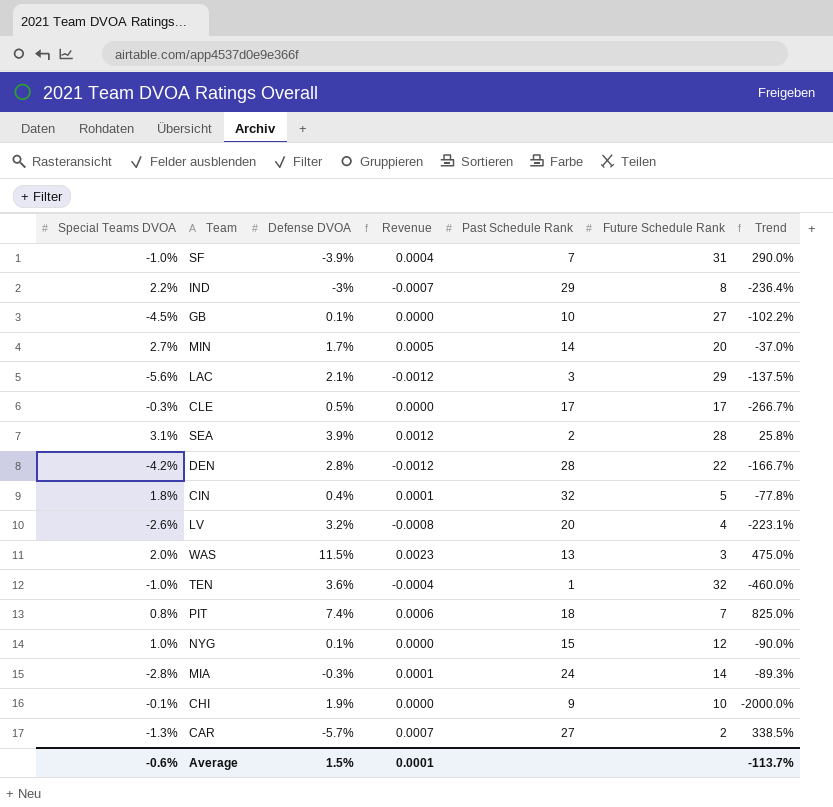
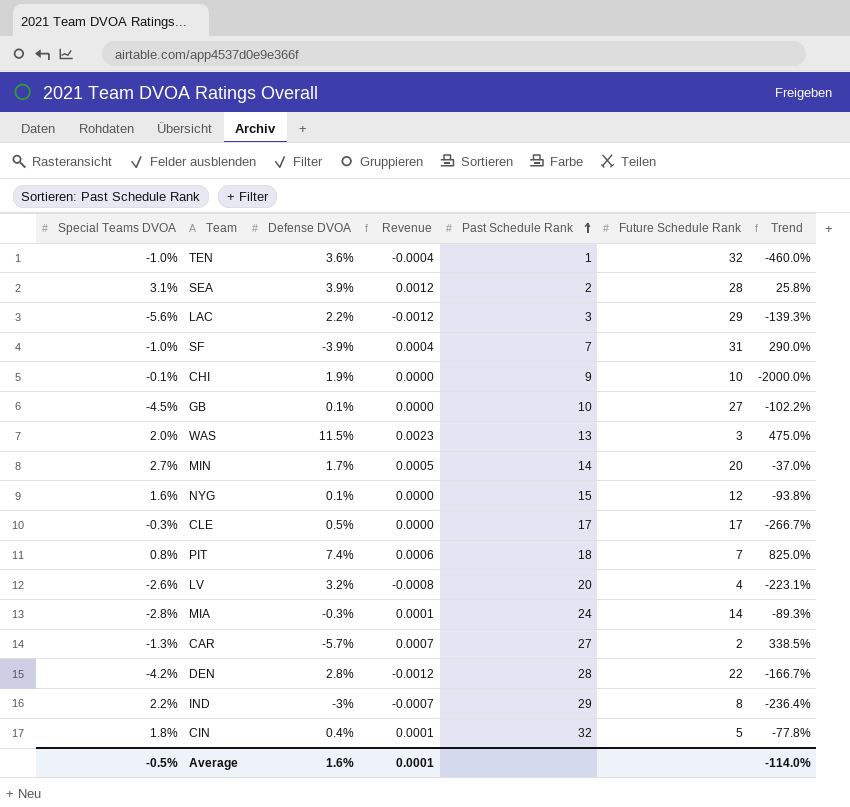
row order: none -> Past Schedule Rank ascending
LAC | Defense DVOA: 2.1% -> 2.2%
LAC | Trend: -137.5% -> -139.3%
NYG | Special Teams DVOA: 1.0% -> 1.6%
NYG | Trend: -90.0% -> -93.8%
Average | Special Teams DVOA: -0.6% -> -0.5%
Average | Defense DVOA: 1.5% -> 1.6%
Average | Trend: -113.7% -> -114.0%

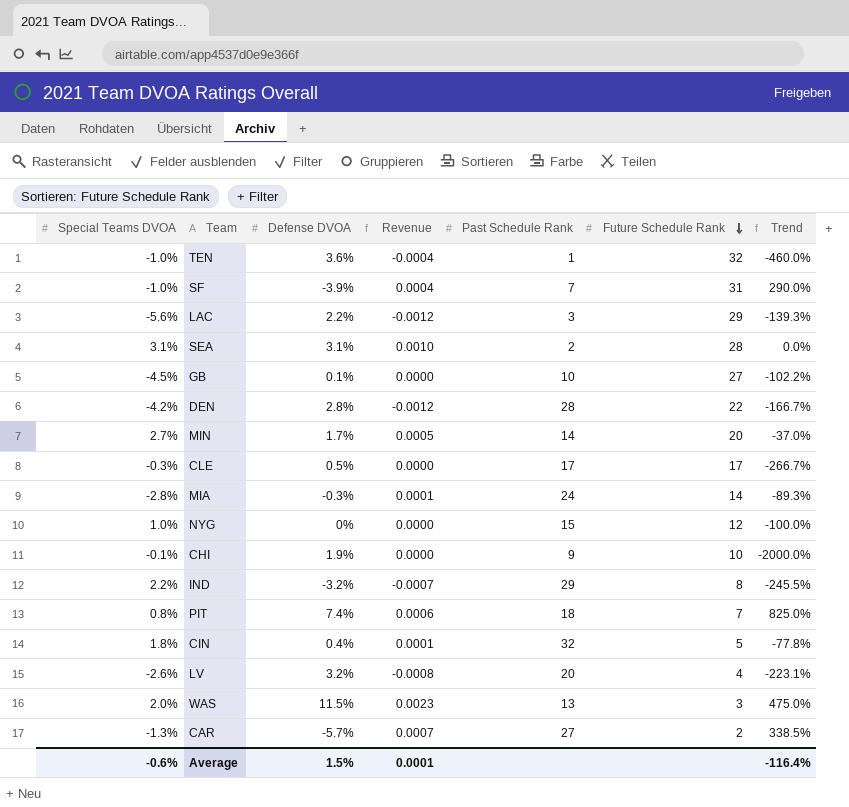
row order: Past Schedule Rank ascending -> Future Schedule Rank descending
SEA | Defense DVOA: 3.9% -> 3.1%
SEA | Revenue: 0.0012 -> 0.0010
SEA | Trend: 25.8% -> 0.0%
NYG | Special Teams DVOA: 1.6% -> 1.0%
NYG | Defense DVOA: 0.1% -> 0%
NYG | Trend: -93.8% -> -100.0%
IND | Defense DVOA: -3% -> -3.2%
IND | Trend: -236.4% -> -245.5%
Average | Special Teams DVOA: -0.5% -> -0.6%
Average | Defense DVOA: 1.6% -> 1.5%
Average | Trend: -114.0% -> -116.4%

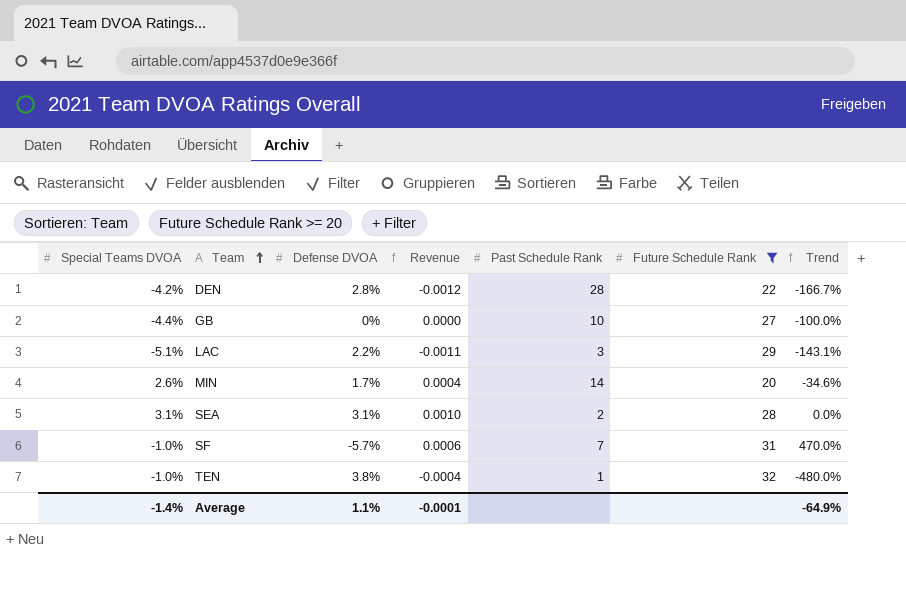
filter: none -> Future Schedule Rank >= 20
row order: Future Schedule Rank descending -> Team ascending
GB | Special Teams DVOA: -4.5% -> -4.4%
GB | Defense DVOA: 0.1% -> 0%
GB | Trend: -102.2% -> -100.0%
LAC | Special Teams DVOA: -5.6% -> -5.1%
LAC | Revenue: -0.0012 -> -0.0011
LAC | Trend: -139.3% -> -143.1%
MIN | Special Teams DVOA: 2.7% -> 2.6%
MIN | Revenue: 0.0005 -> 0.0004
MIN | Trend: -37.0% -> -34.6%
SF | Defense DVOA: -3.9% -> -5.7%
SF | Revenue: 0.0004 -> 0.0006
SF | Trend: 290.0% -> 470.0%
TEN | Defense DVOA: 3.6% -> 3.8%
TEN | Trend: -460.0% -> -480.0%
Average | Special Teams DVOA: -0.6% -> -1.4%
Average | Defense DVOA: 1.5% -> 1.1%
Average | Revenue: 0.0001 -> -0.0001
Average | Trend: -116.4% -> -64.9%

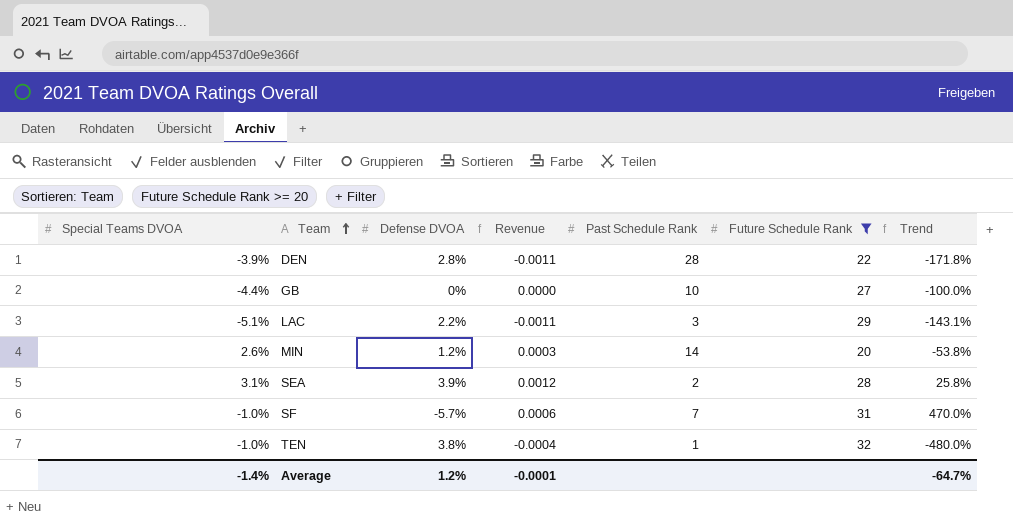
DEN | Special Teams DVOA: -4.2% -> -3.9%
DEN | Revenue: -0.0012 -> -0.0011
DEN | Trend: -166.7% -> -171.8%
MIN | Defense DVOA: 1.7% -> 1.2%
MIN | Revenue: 0.0004 -> 0.0003
MIN | Trend: -34.6% -> -53.8%
SEA | Defense DVOA: 3.1% -> 3.9%
SEA | Revenue: 0.0010 -> 0.0012
SEA | Trend: 0.0% -> 25.8%
Average | Defense DVOA: 1.1% -> 1.2%
Average | Trend: -64.9% -> -64.7%

